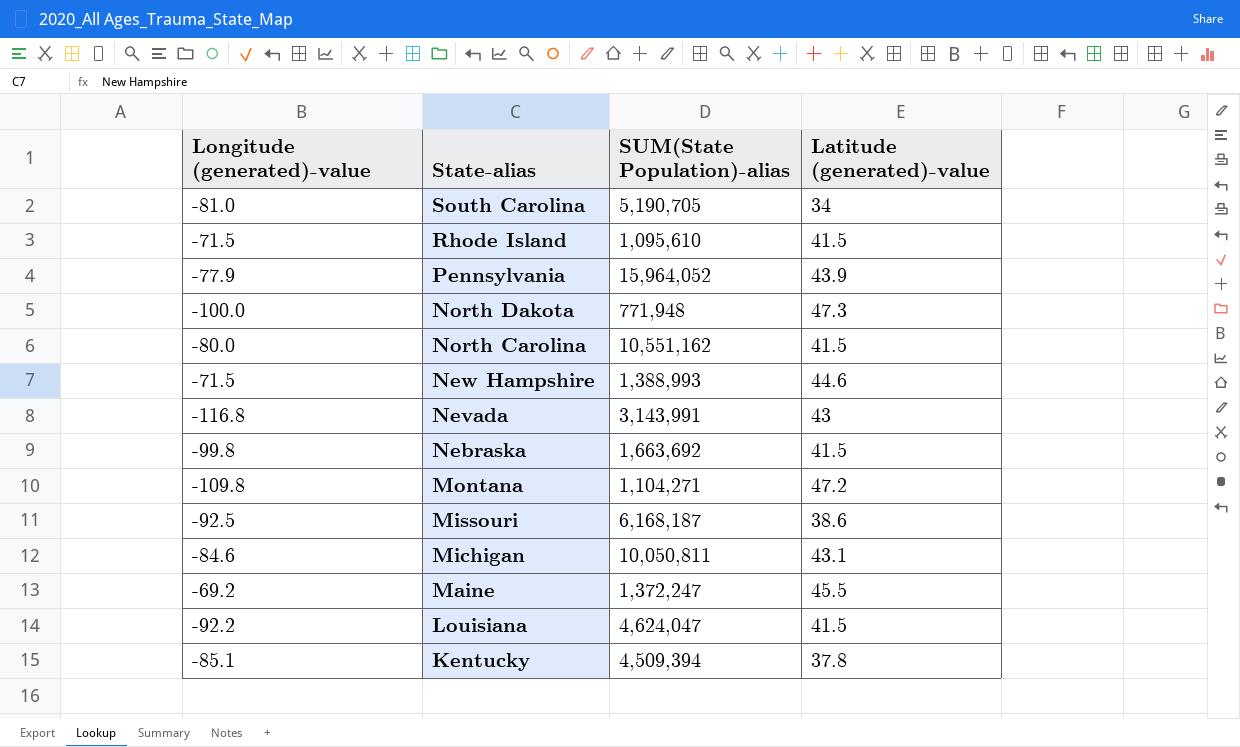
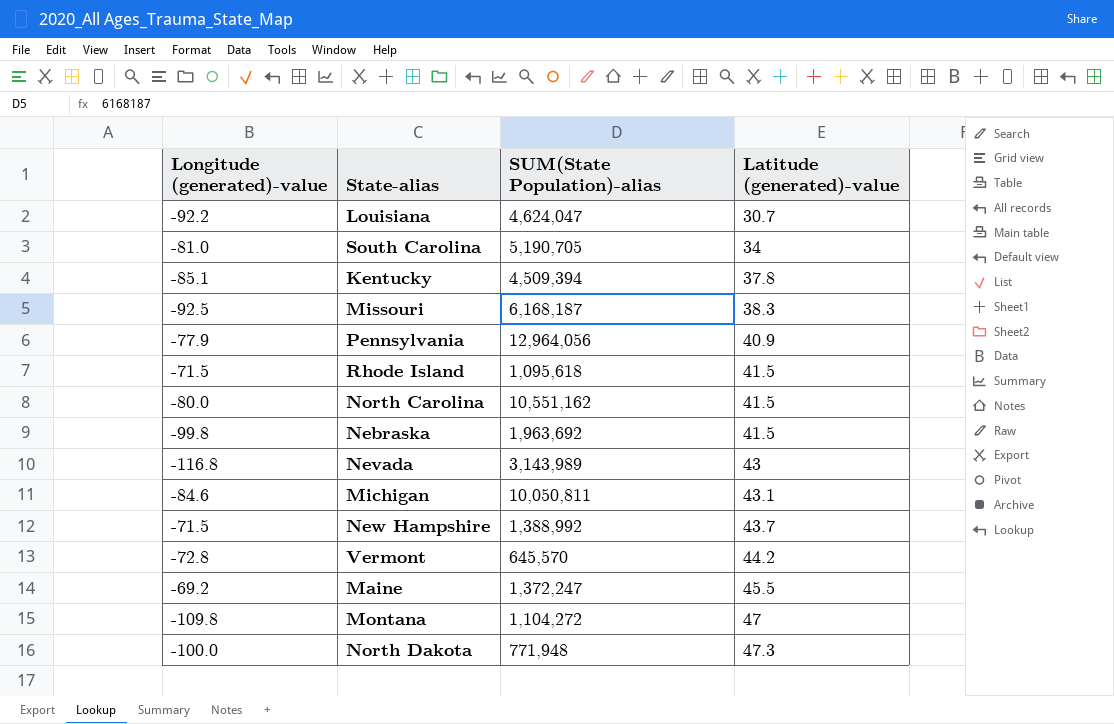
row order: State-alias descending -> Latitude (generated)-value ascending
Louisiana | Latitude (generated)-value: 41.5 -> 30.7
Missouri | Latitude (generated)-value: 38.6 -> 38.3
Pennsylvania | SUM(State Population)-alias: 15,964,052 -> 12,964,056
Pennsylvania | Latitude (generated)-value: 43.9 -> 40.9
Rhode Island | SUM(State Population)-alias: 1,095,610 -> 1,095,618
Nebraska | SUM(State Population)-alias: 1,663,692 -> 1,963,692
Nevada | SUM(State Population)-alias: 3,143,991 -> 3,143,989
New Hampshire | SUM(State Population)-alias: 1,388,993 -> 1,388,992
New Hampshire | Latitude (generated)-value: 44.6 -> 43.7
row Vermont: none -> -72.8 | 645,570 | 44.2
Montana | SUM(State Population)-alias: 1,104,271 -> 1,104,272
Montana | Latitude (generated)-value: 47.2 -> 47

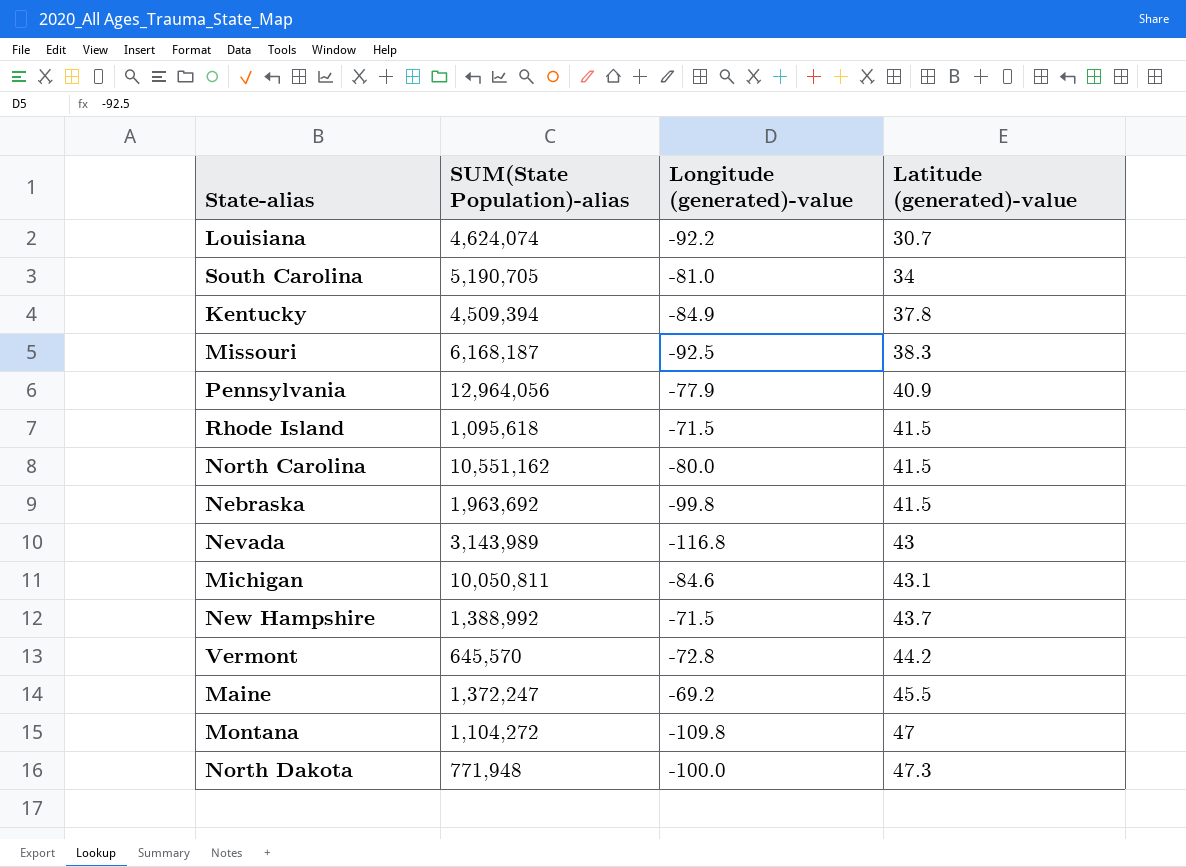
column Longitude (generated)-value | position: 1 -> 3
Louisiana | SUM(State Population)-alias: 4,624,047 -> 4,624,074
Kentucky | Longitude (generated)-value: -85.1 -> -84.9

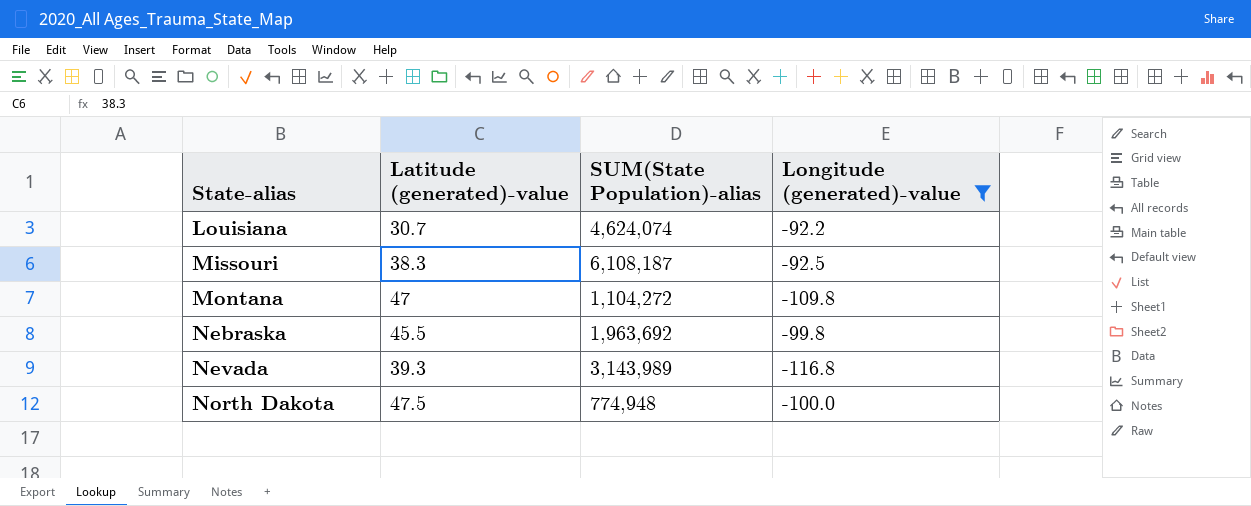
filter: none -> Longitude (generated)-value <= -92.2
row order: Latitude (generated)-value ascending -> State-alias ascending
column Latitude (generated)-value | position: 4 -> 2
Missouri | SUM(State Population)-alias: 6,168,187 -> 6,108,187
Nebraska | Latitude (generated)-value: 41.5 -> 45.5
Nevada | Latitude (generated)-value: 43 -> 39.3
North Dakota | Latitude (generated)-value: 47.3 -> 47.5
North Dakota | SUM(State Population)-alias: 771,948 -> 774,948

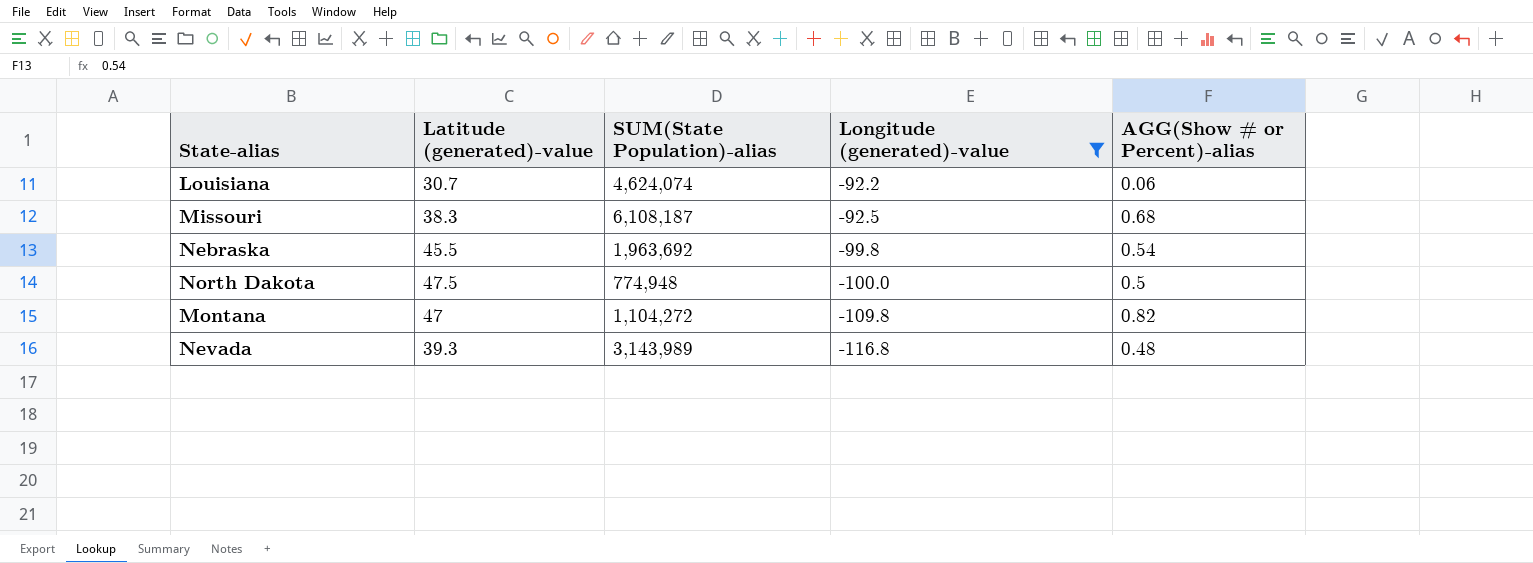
row order: State-alias ascending -> Longitude (generated)-value descending
column AGG(Show # or Percent)-alias | position: none -> 5

